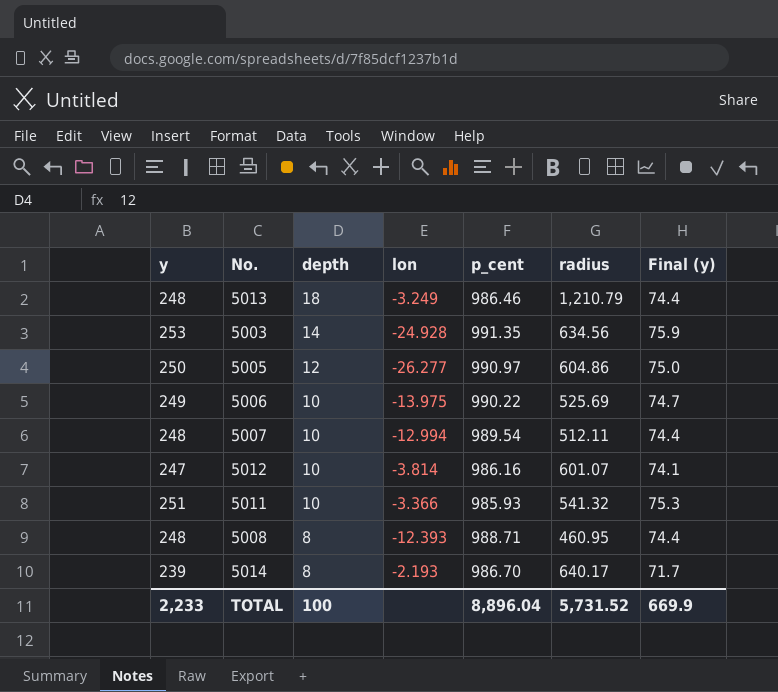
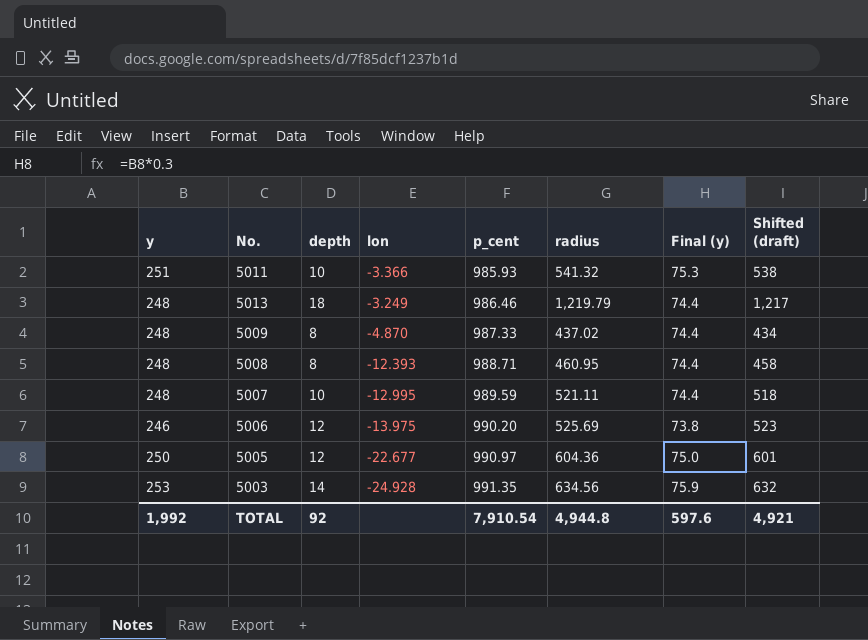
row order: depth descending -> p_cent ascending
column Shifted (draft) | formula: none -> [radius] - 3
row 5012: 247 | 10 | -3.814 | 986.16 | 601.07 | 74.1 -> none
row 5014: 239 | 8 | -2.193 | 986.70 | 640.17 | 71.7 -> none
5013 | radius: 1,210.79 -> 1,219.79
row 5009: none -> 248 | 8 | -4.870 | 987.33 | 437.02 | 74.4 | 434
5007 | lon: -12.994 -> -12.995
5007 | p_cent: 989.54 -> 989.59
5007 | radius: 512.11 -> 521.11
5006 | y: 249 -> 246
5006 | depth: 10 -> 12
5006 | p_cent: 990.22 -> 990.20
5006 | Final (y): 74.7 -> 73.8
5005 | lon: -26.277 -> -22.677
5005 | radius: 604.86 -> 604.36
TOTAL | y: 2,233 -> 1,992
TOTAL | depth: 100 -> 92
TOTAL | p_cent: 8,896.04 -> 7,910.54
TOTAL | radius: 5,731.52 -> 4,944.8
TOTAL | Final (y): 669.9 -> 597.6

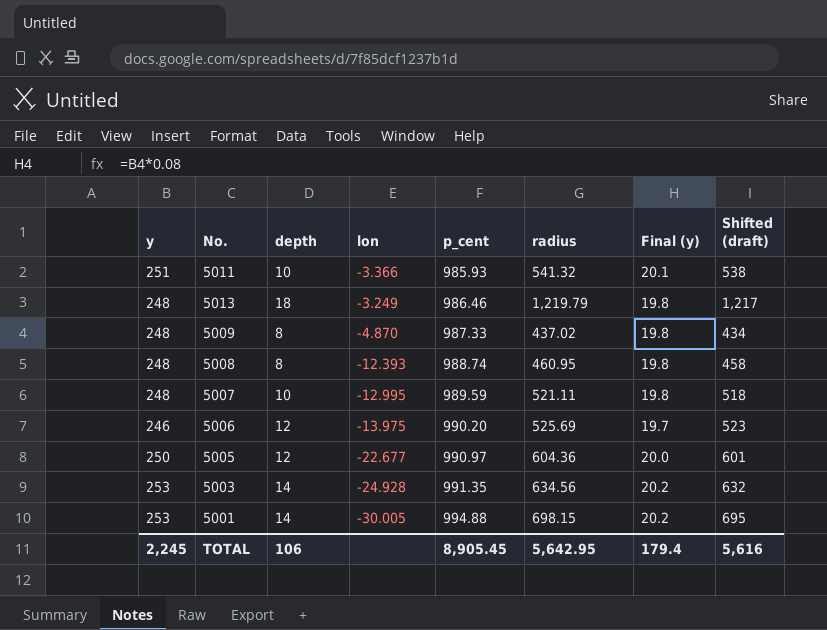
column Final (y) | formula: [y] * 0.3 -> [y] * 0.08
5008 | p_cent: 988.71 -> 988.74
row 5001: none -> 253 | 14 | -30.005 | 994.88 | 698.15 | 20.2 | 695
TOTAL | y: 1,992 -> 2,245
TOTAL | depth: 92 -> 106
TOTAL | p_cent: 7,910.54 -> 8,905.45
TOTAL | radius: 4,944.8 -> 5,642.95
TOTAL | Final (y): 597.6 -> 179.4
TOTAL | Shifted (draft): 4,921 -> 5,616

